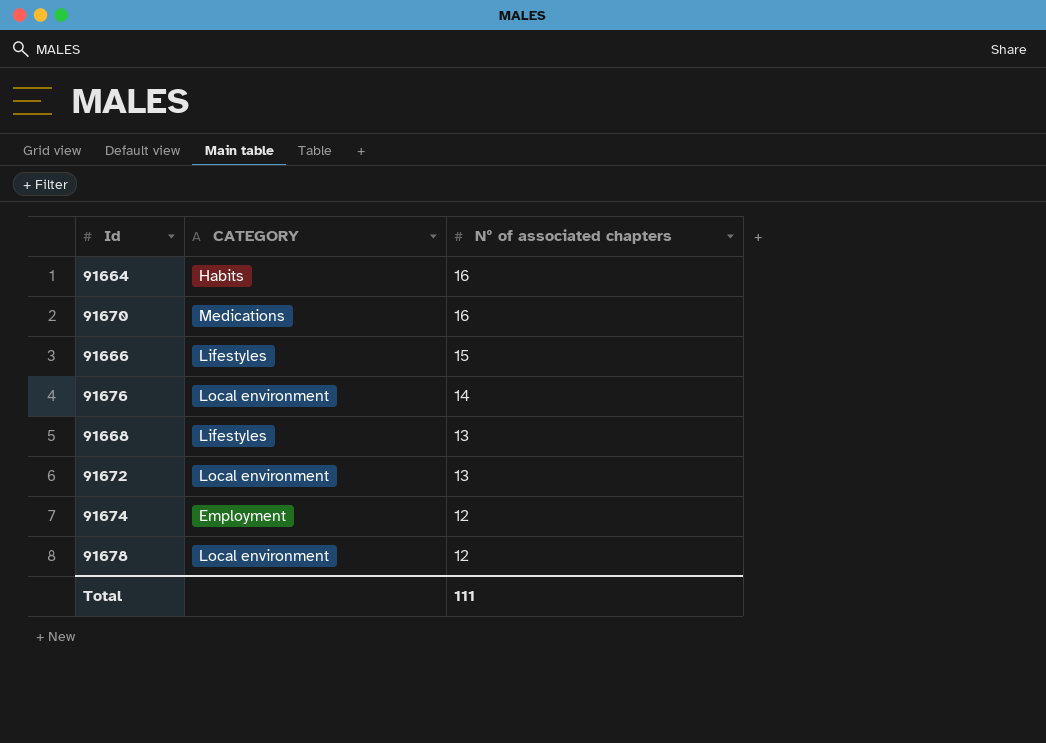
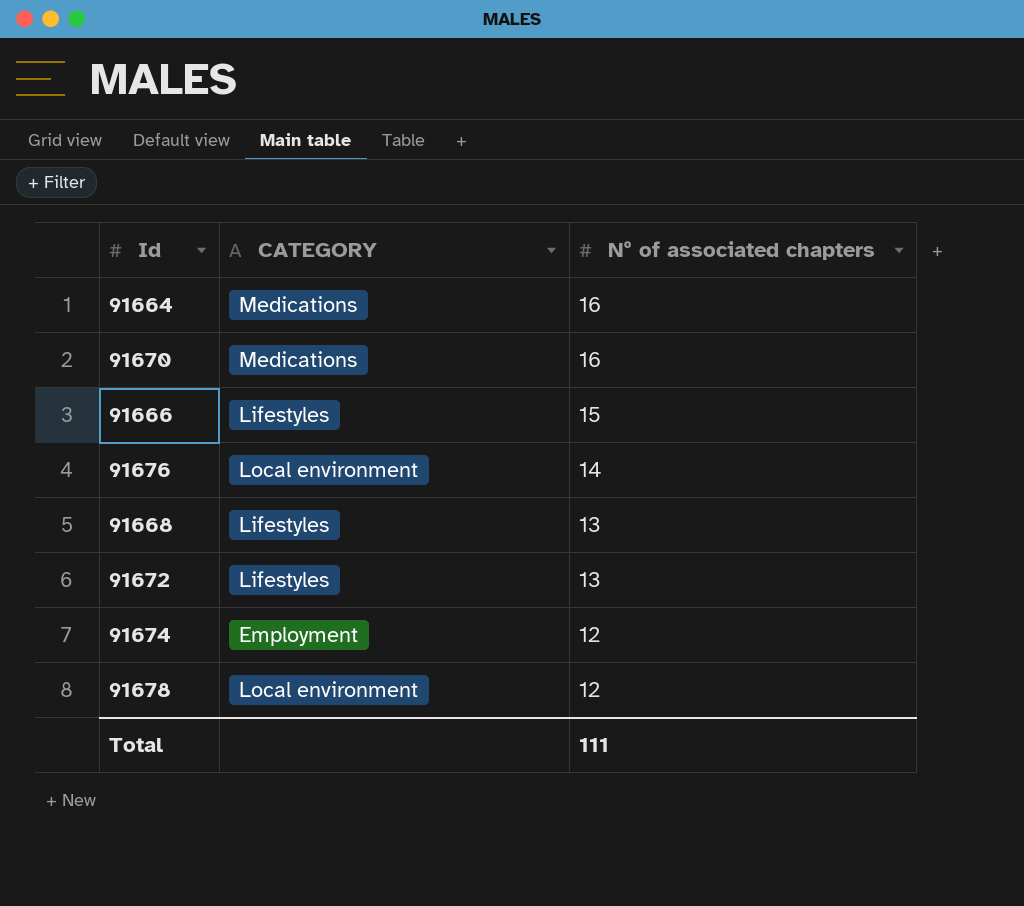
91664 | CATEGORY: Habits -> Medications
91672 | CATEGORY: Local environment -> Lifestyles

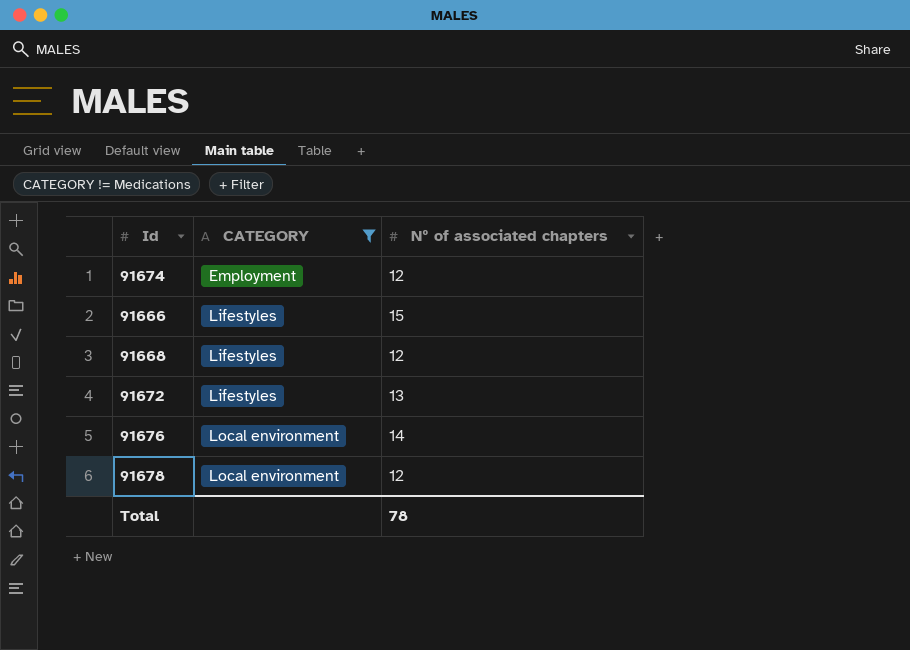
filter: none -> CATEGORY != Medications
row order: Nº of associated chapters descending -> CATEGORY ascending
91668 | Nº of associated chapters: 13 -> 12
Total | Nº of associated chapters: 111 -> 78

